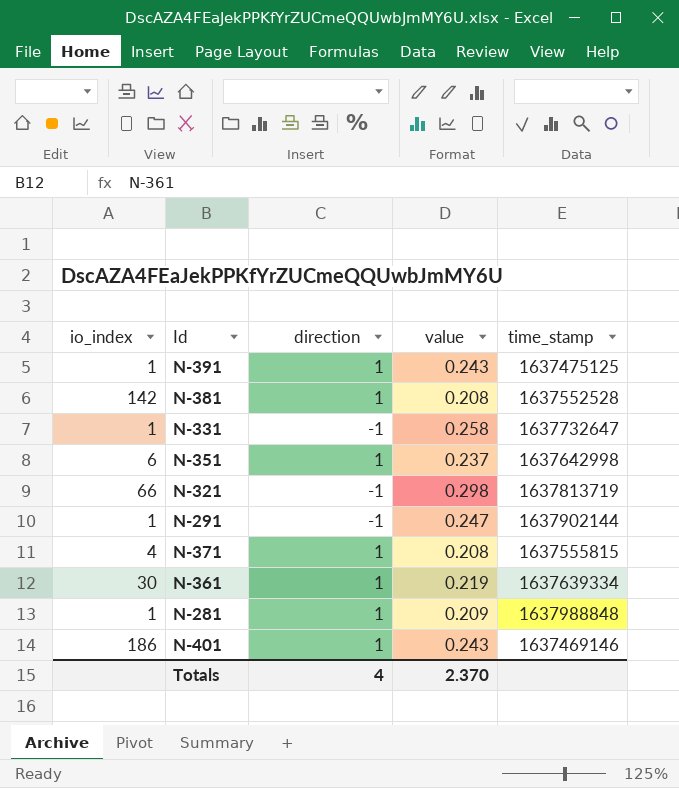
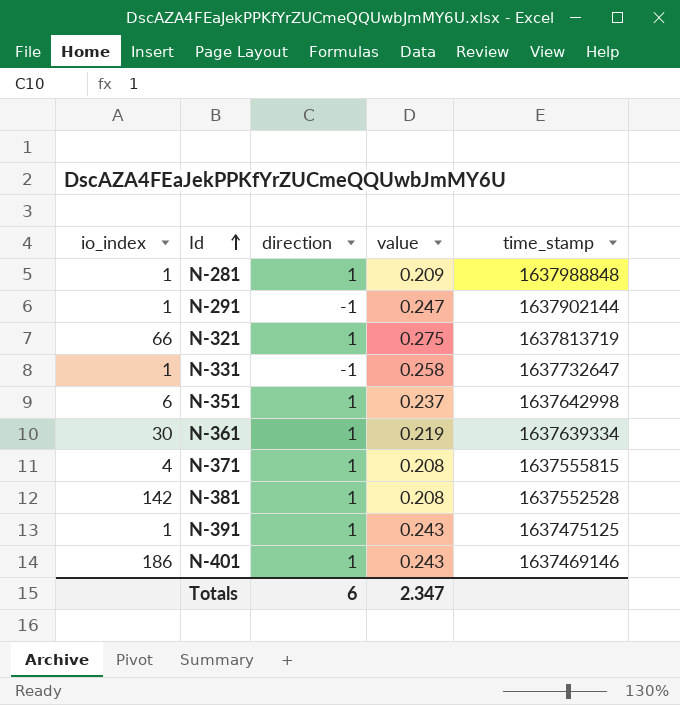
row order: none -> Id ascending
N-321 | direction: -1 -> 1
N-321 | value: 0.298 -> 0.275
Totals | direction: 4 -> 6
Totals | value: 2.370 -> 2.347

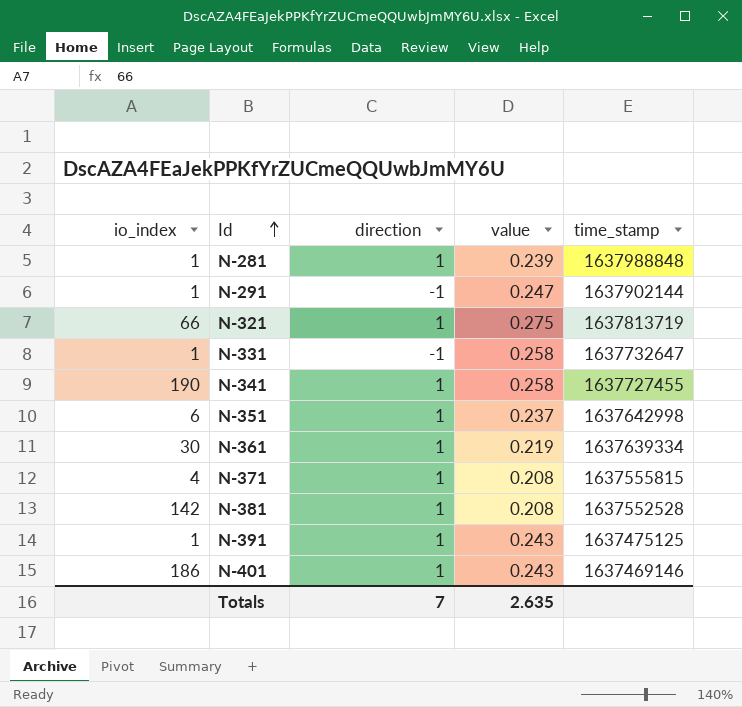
N-281 | value: 0.209 -> 0.239
row N-341: none -> 190 | 1 | 0.258 | 1637727455
Totals | direction: 6 -> 7
Totals | value: 2.347 -> 2.635

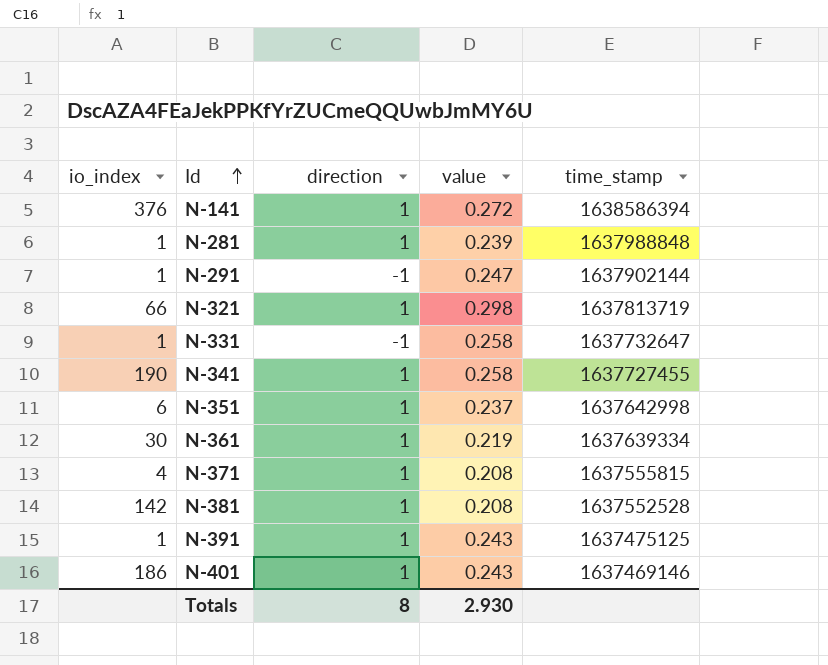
row N-141: none -> 376 | 1 | 0.272 | 1638586394
N-321 | value: 0.275 -> 0.298
Totals | direction: 7 -> 8
Totals | value: 2.635 -> 2.930

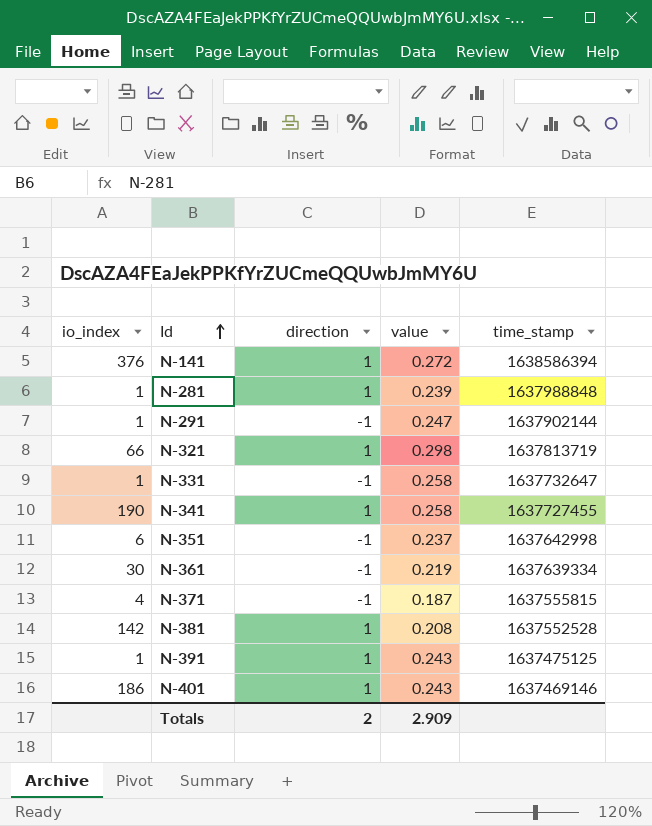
N-351 | direction: 1 -> -1
N-361 | direction: 1 -> -1
N-371 | direction: 1 -> -1
N-371 | value: 0.208 -> 0.187
Totals | direction: 8 -> 2
Totals | value: 2.930 -> 2.909

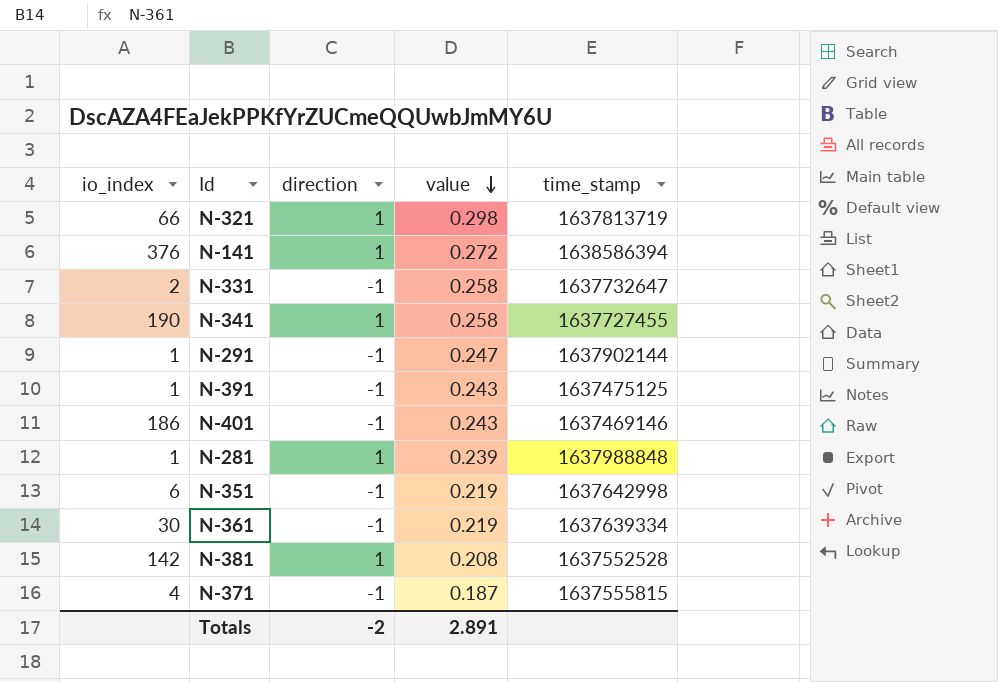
row order: Id ascending -> value descending
N-331 | io_index: 1 -> 2
N-391 | direction: 1 -> -1
N-401 | direction: 1 -> -1
N-351 | value: 0.237 -> 0.219
Totals | direction: 2 -> -2
Totals | value: 2.909 -> 2.891

